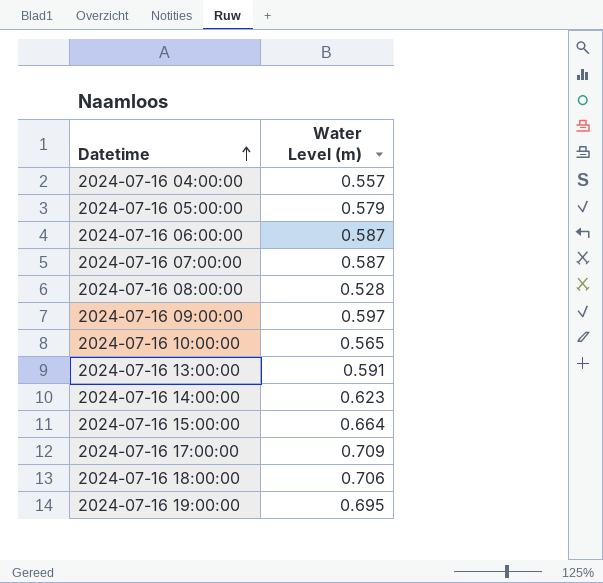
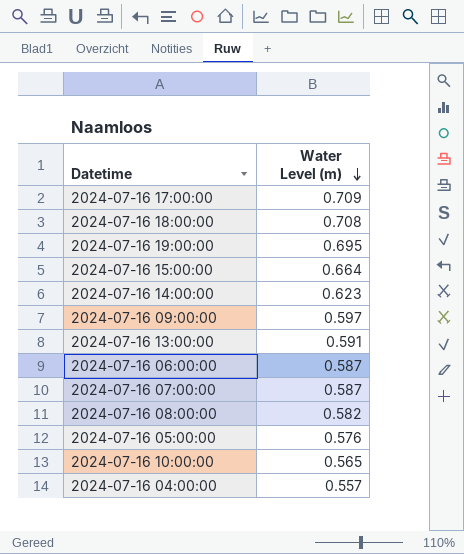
row order: Datetime ascending -> Water Level (m) descending
2024-07-16 18:00:00 | Water Level (m): 0.706 -> 0.708
2024-07-16 08:00:00 | Water Level (m): 0.528 -> 0.582
2024-07-16 05:00:00 | Water Level (m): 0.579 -> 0.576

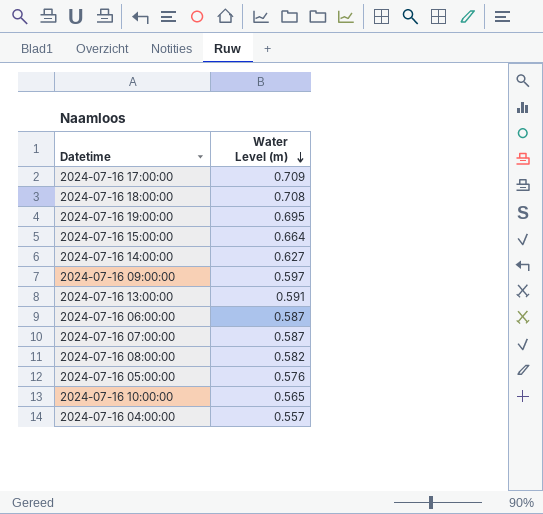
2024-07-16 14:00:00 | Water Level (m): 0.623 -> 0.627

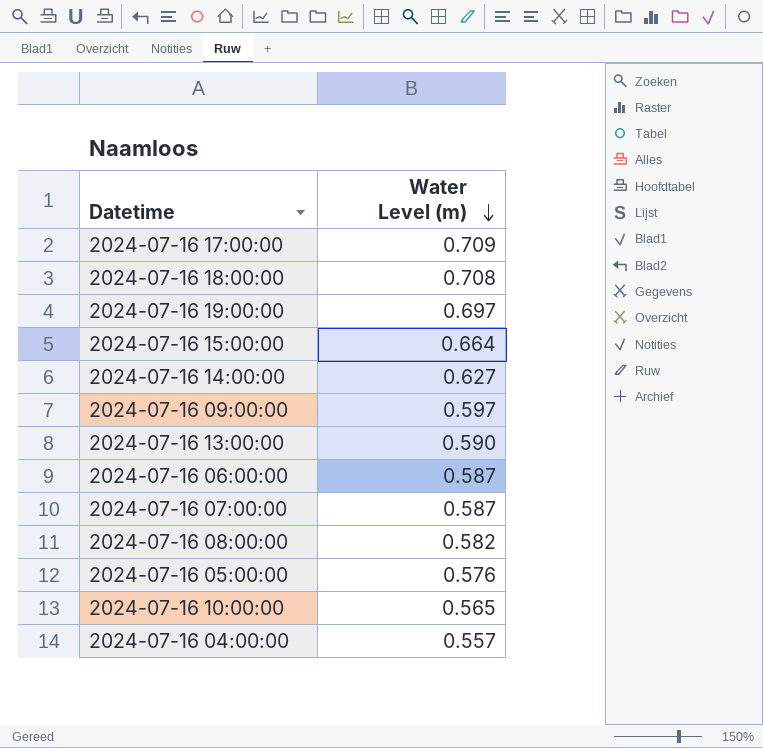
2024-07-16 19:00:00 | Water Level (m): 0.695 -> 0.697
2024-07-16 13:00:00 | Water Level (m): 0.591 -> 0.590

